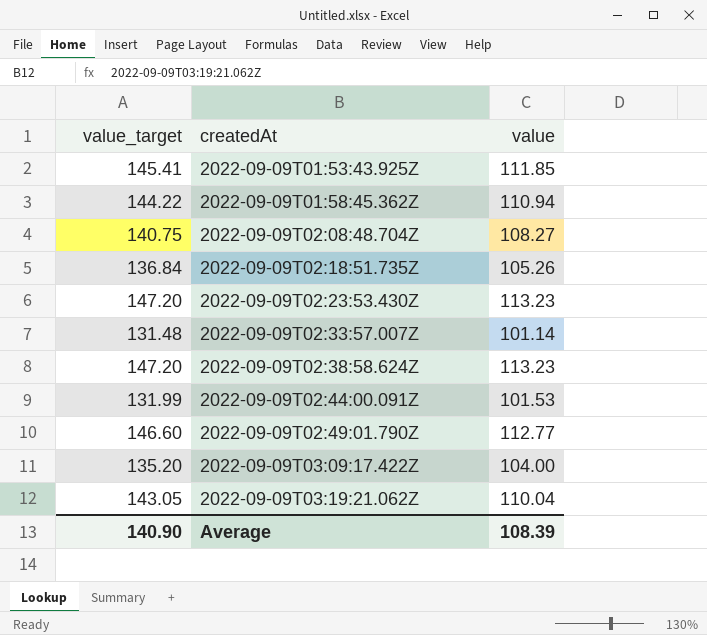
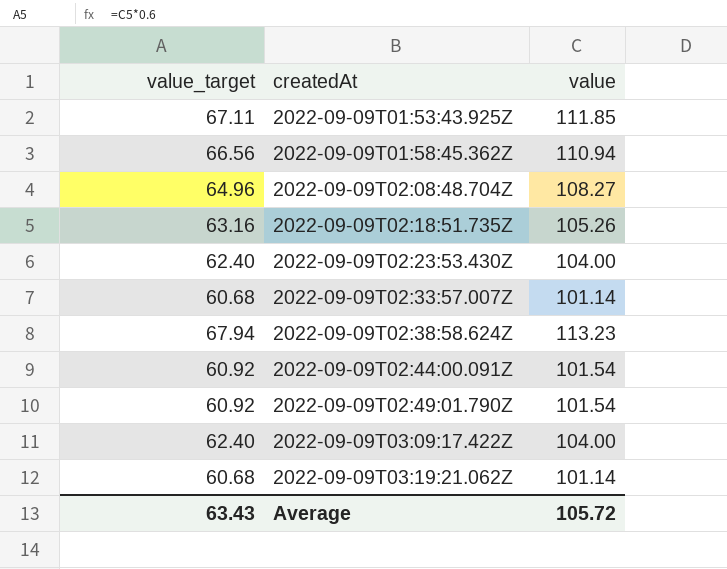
column value_target | formula: [value] * 1.3 -> [value] * 0.6
2022-09-09T02:23:53.430Z | value: 113.23 -> 104.00
2022-09-09T02:44:00.091Z | value: 101.53 -> 101.54
2022-09-09T02:49:01.790Z | value: 112.77 -> 101.54
2022-09-09T03:19:21.062Z | value: 110.04 -> 101.14
Average | value_target: 140.90 -> 63.43
Average | value: 108.39 -> 105.72

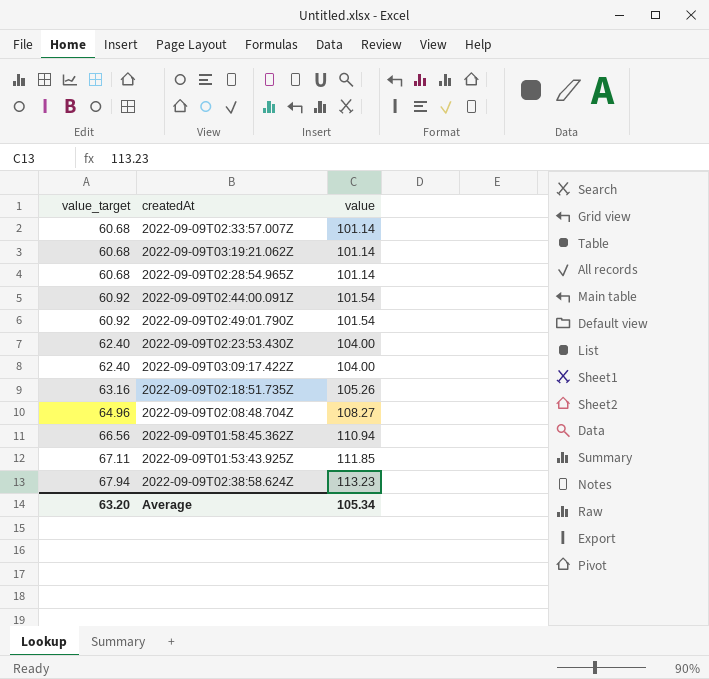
row order: createdAt ascending -> value_target ascending
row 2022-09-09T02:28:54.965Z: none -> 60.68 | 101.14
Average | value_target: 63.43 -> 63.20
Average | value: 105.72 -> 105.34

